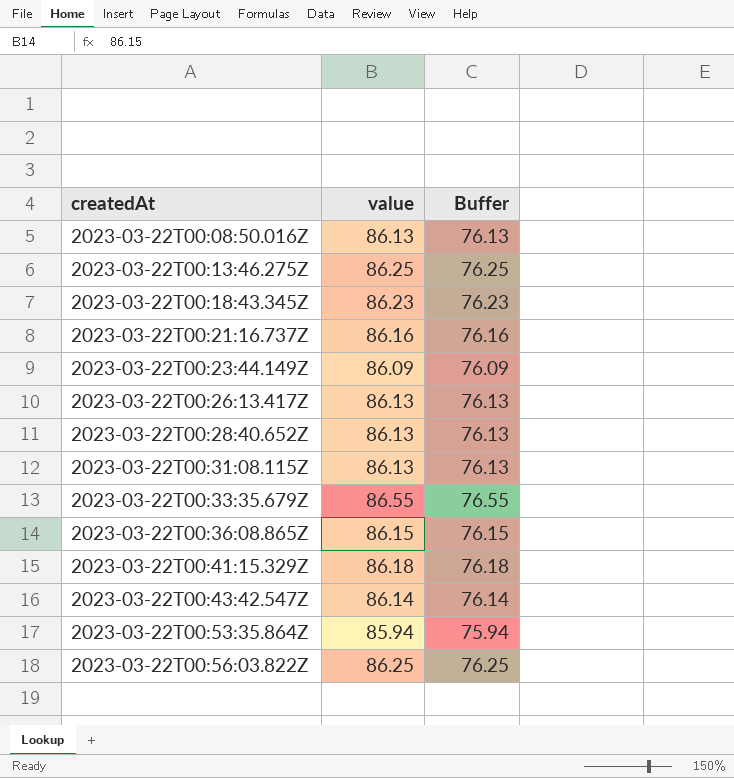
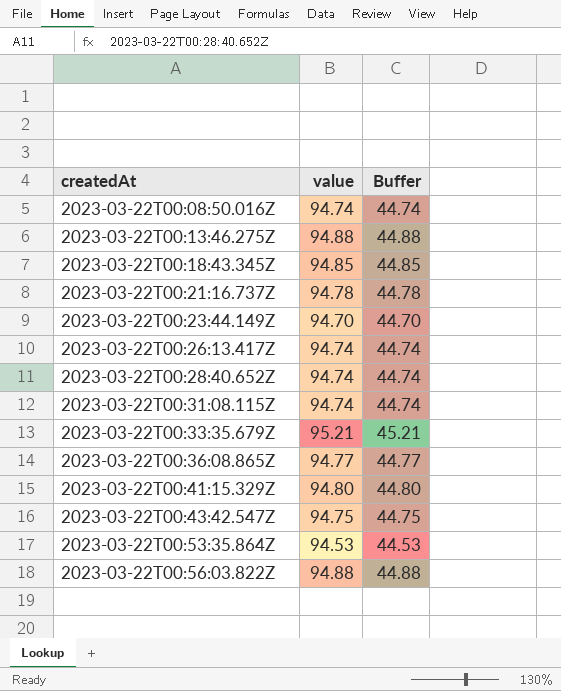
column Buffer | formula: [value] - 10 -> [value] - 50
2023-03-22T00:08:50.016Z | value: 86.13 -> 94.74
2023-03-22T00:13:46.275Z | value: 86.25 -> 94.88
2023-03-22T00:18:43.345Z | value: 86.23 -> 94.85
2023-03-22T00:21:16.737Z | value: 86.16 -> 94.78
2023-03-22T00:23:44.149Z | value: 86.09 -> 94.70
2023-03-22T00:26:13.417Z | value: 86.13 -> 94.74
2023-03-22T00:28:40.652Z | value: 86.13 -> 94.74
2023-03-22T00:31:08.115Z | value: 86.13 -> 94.74
2023-03-22T00:33:35.679Z | value: 86.55 -> 95.21
2023-03-22T00:36:08.865Z | value: 86.15 -> 94.77
2023-03-22T00:41:15.329Z | value: 86.18 -> 94.80
2023-03-22T00:43:42.547Z | value: 86.14 -> 94.75
2023-03-22T00:53:35.864Z | value: 85.94 -> 94.53
2023-03-22T00:56:03.822Z | value: 86.25 -> 94.88

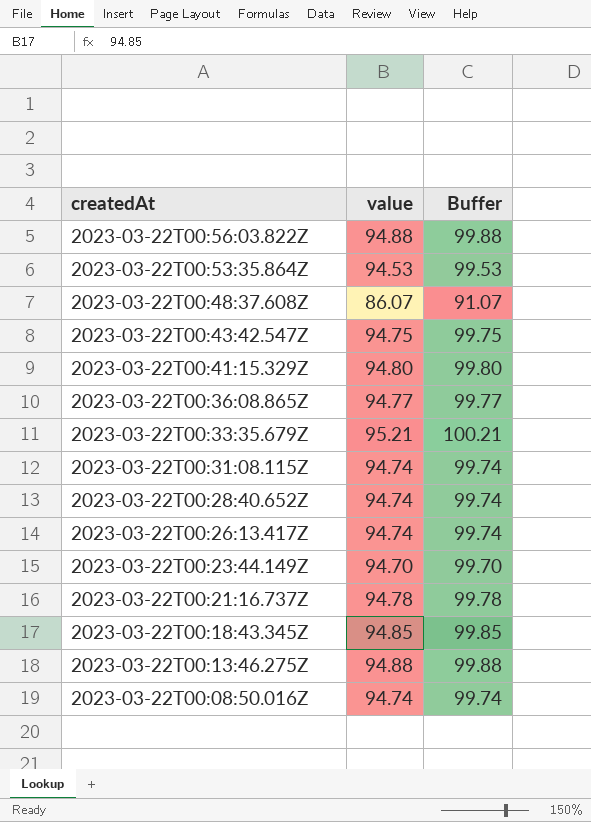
row order: createdAt ascending -> createdAt descending
column Buffer | formula: [value] - 50 -> [value] + 5
row 2023-03-22T00:48:37.608Z: none -> 86.07 | 91.07

